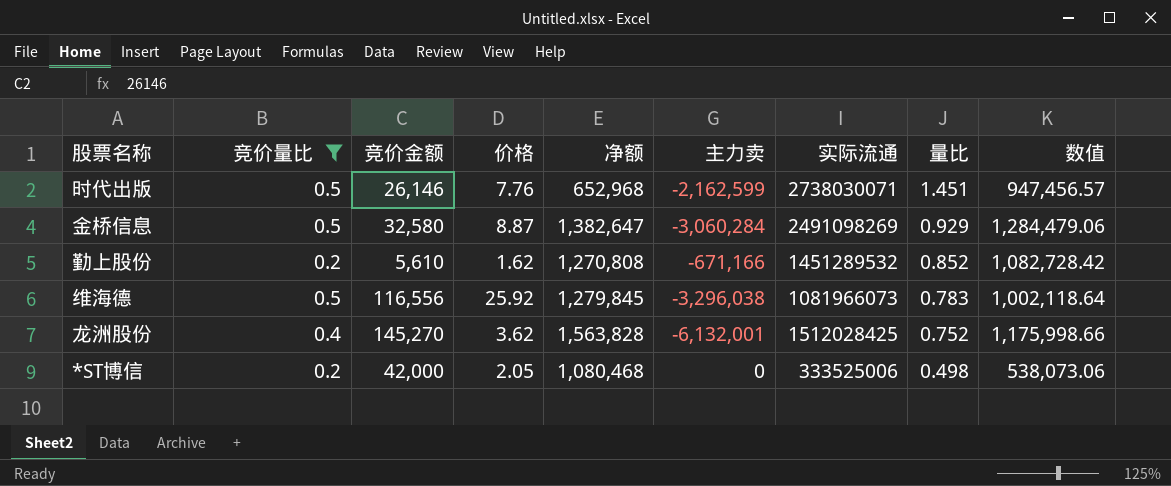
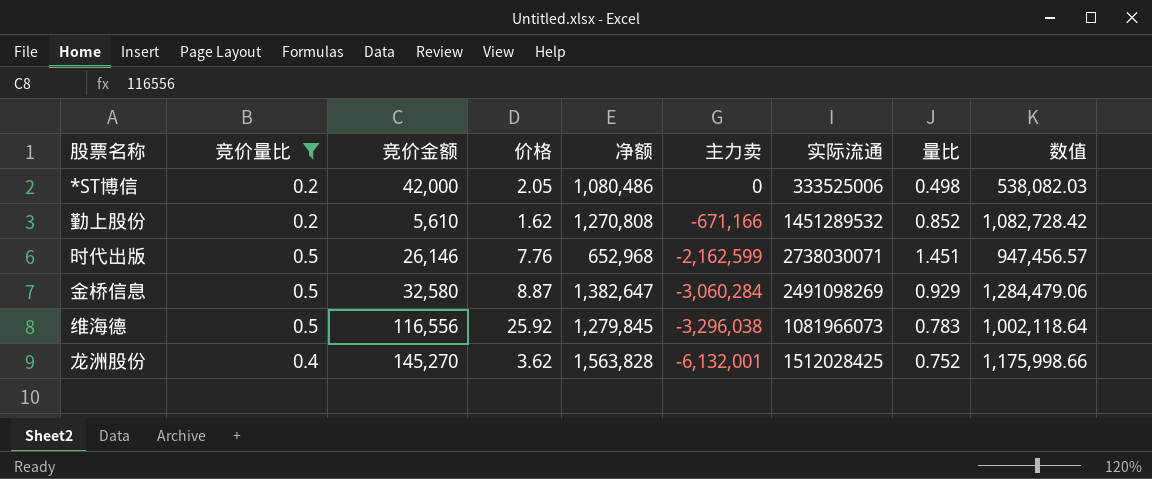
row order: 量比 descending -> 主力卖 descending
*ST博信 | 净额: 1,080,468 -> 1,080,486
*ST博信 | 数值: 538,073.06 -> 538,082.03

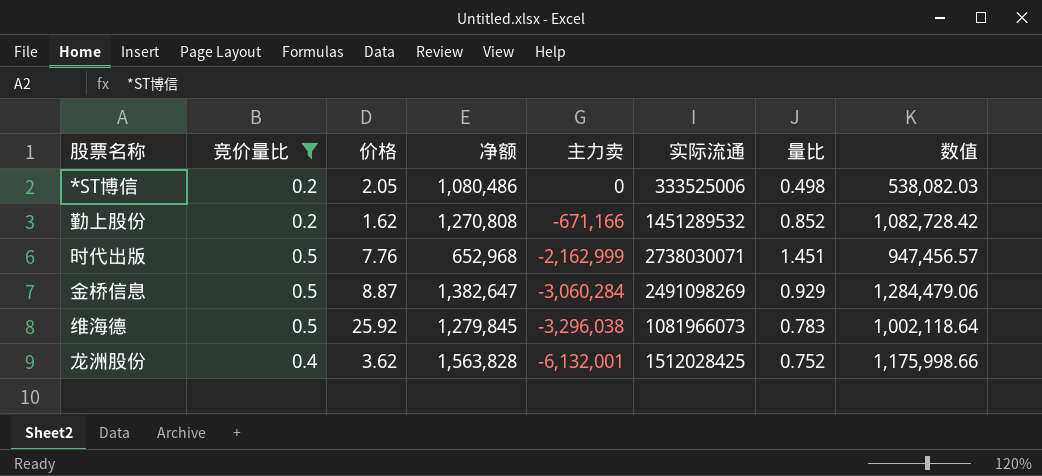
column 竞价金额 | position: 3 -> none
时代出版 | 主力卖: -2,162,599 -> -2,162,999

